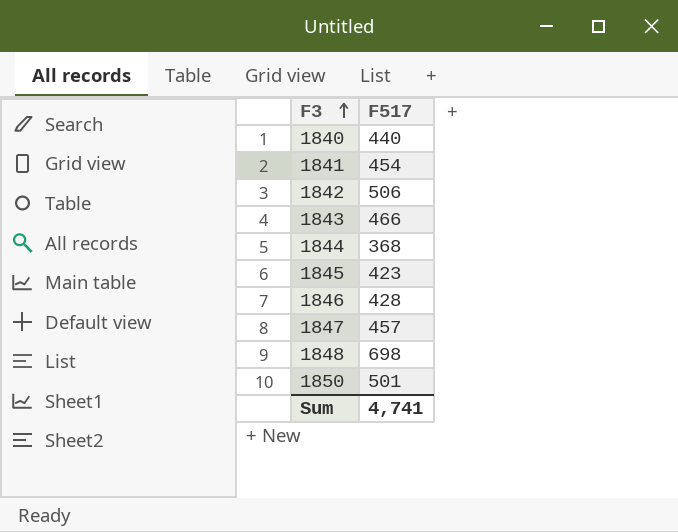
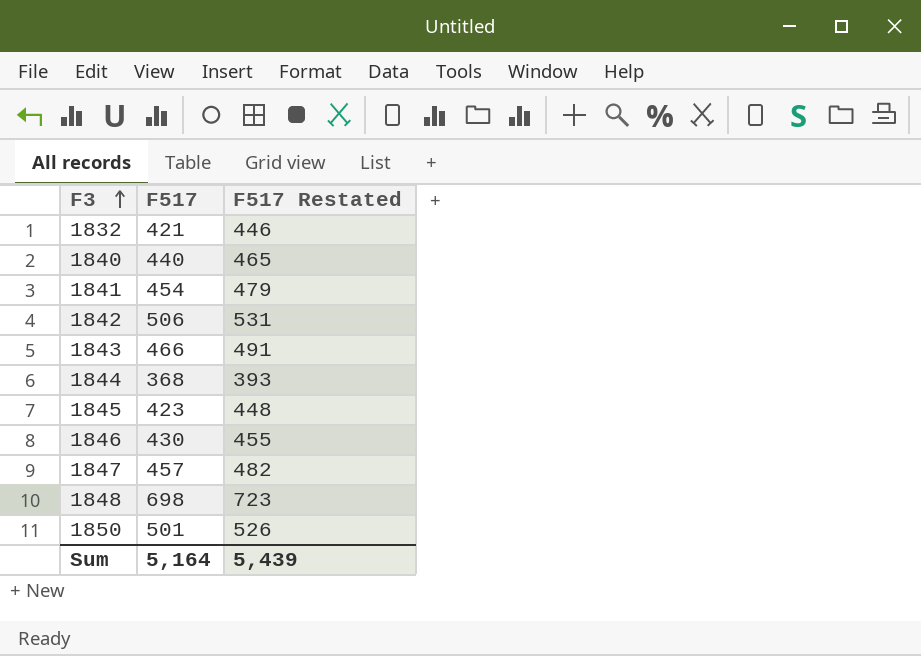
column F517 Restated | formula: none -> [F517] + 25
row 1832: none -> 421 | 446
1846 | F517: 428 -> 430
Sum | F517: 4,741 -> 5,164

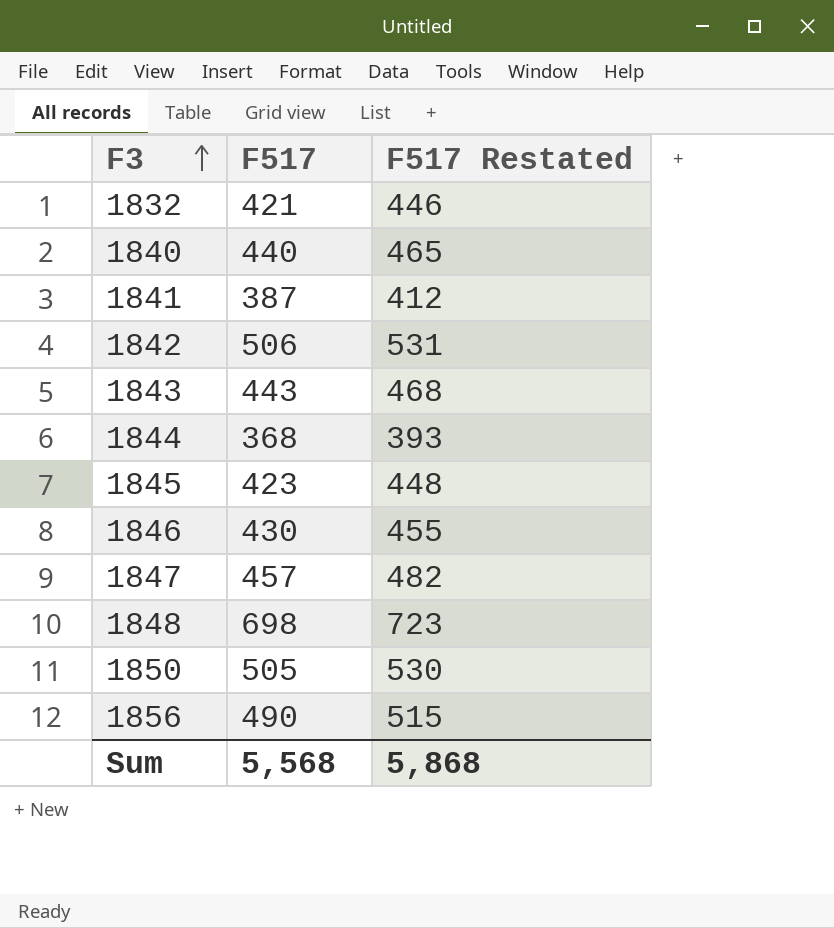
1841 | F517: 454 -> 387
1841 | F517 Restated: 479 -> 412
1843 | F517: 466 -> 443
1843 | F517 Restated: 491 -> 468
1850 | F517: 501 -> 505
1850 | F517 Restated: 526 -> 530
row 1856: none -> 490 | 515
Sum | F517: 5,164 -> 5,568
Sum | F517 Restated: 5,439 -> 5,868

